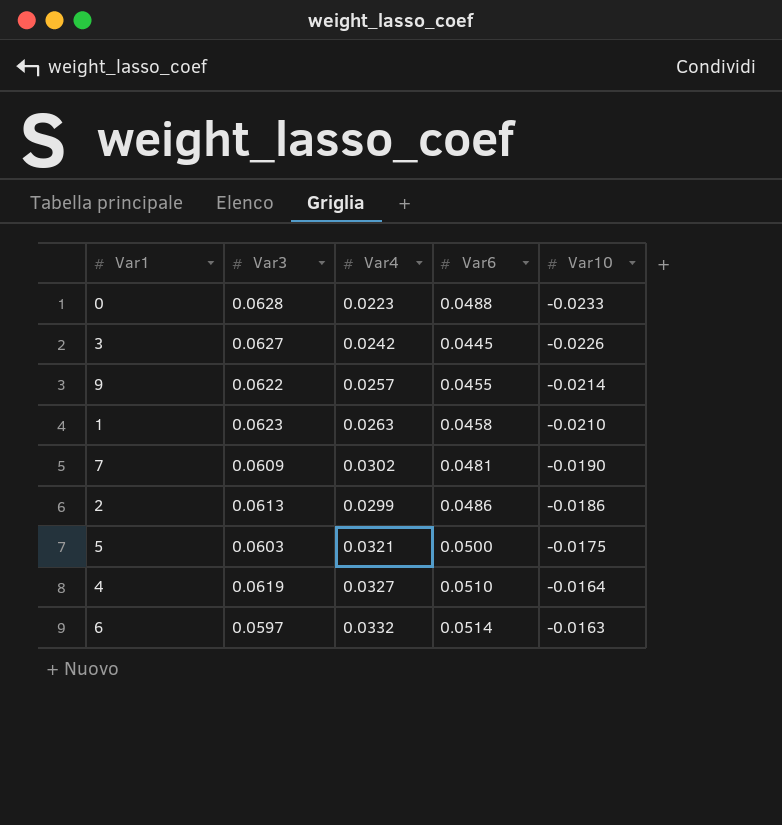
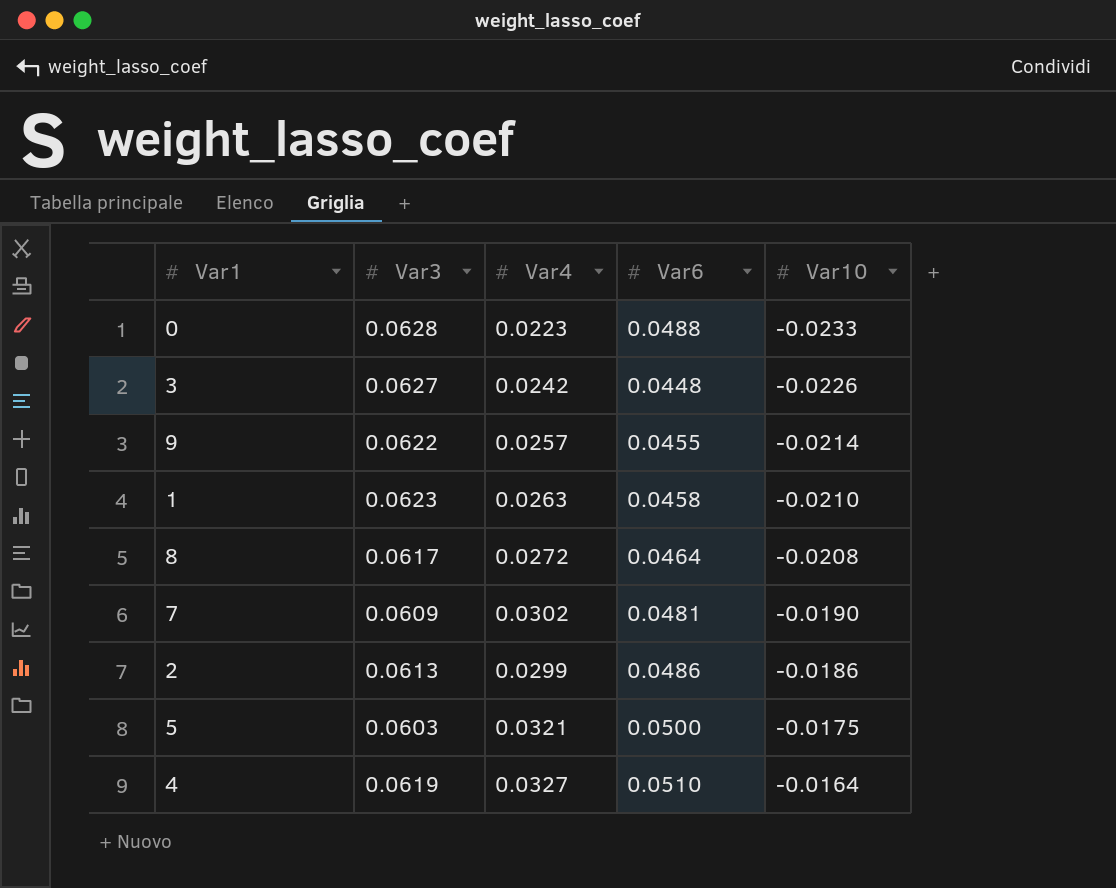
row 6: 0.0597 | 0.0332 | 0.0514 | -0.0163 -> none
3 | Var6: 0.0445 -> 0.0448
row 8: none -> 0.0617 | 0.0272 | 0.0464 | -0.0208

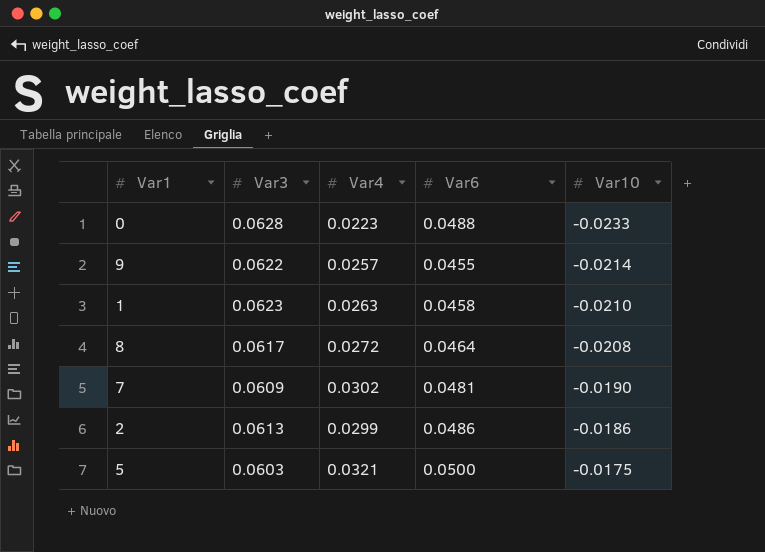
row 3: 0.0627 | 0.0242 | 0.0448 | -0.0226 -> none
row 4: 0.0619 | 0.0327 | 0.0510 | -0.0164 -> none

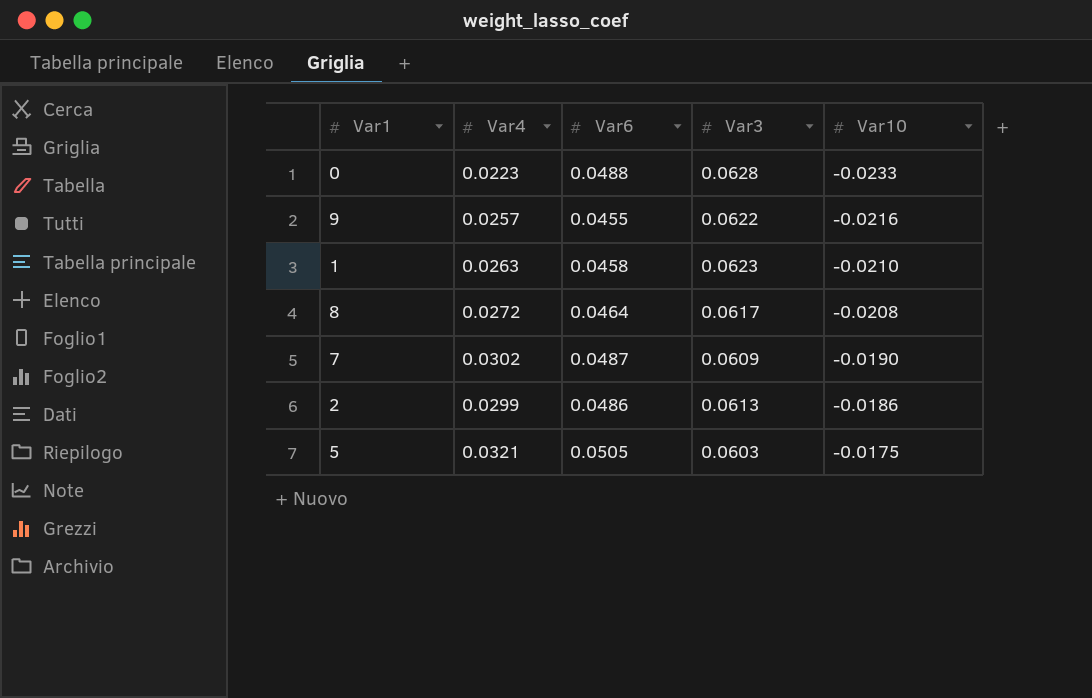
column Var3 | position: 2 -> 4
9 | Var10: -0.0214 -> -0.0216
7 | Var6: 0.0481 -> 0.0487
5 | Var6: 0.0500 -> 0.0505

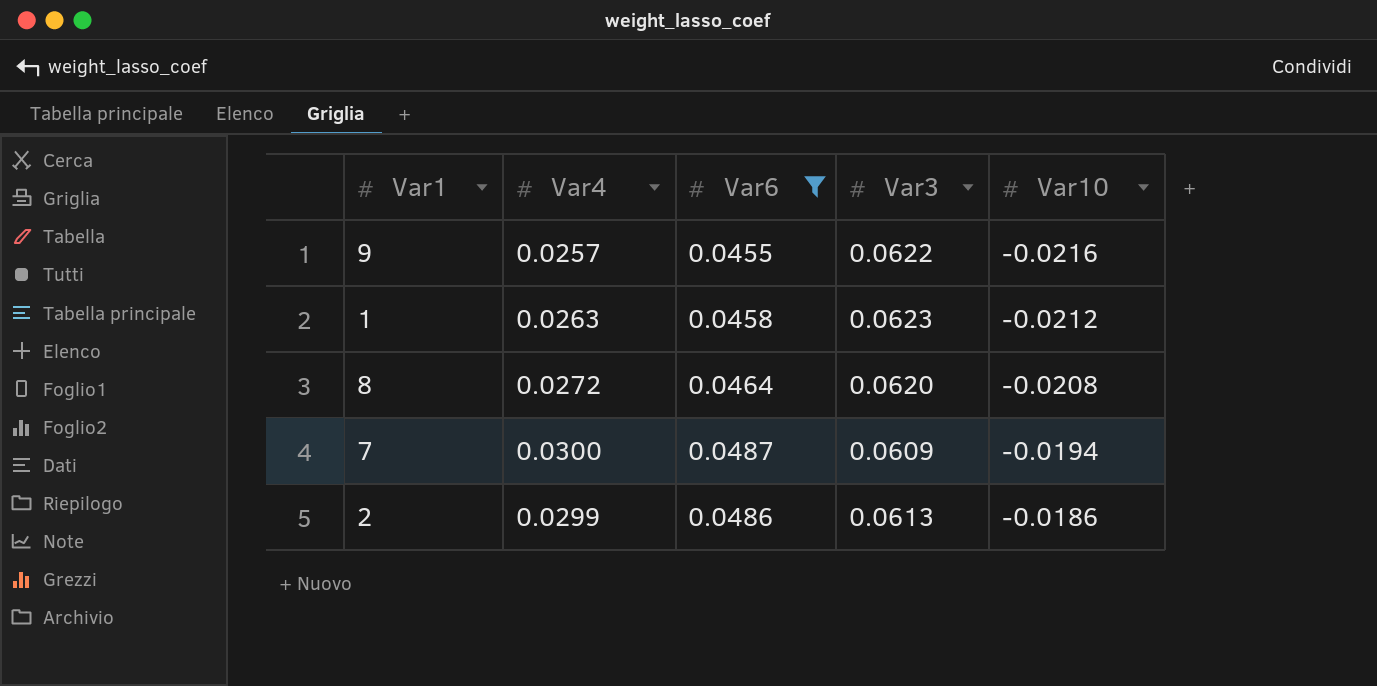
filter: none -> Var6 <= 0.0487
1 | Var10: -0.0210 -> -0.0212
8 | Var3: 0.0617 -> 0.0620
7 | Var4: 0.0302 -> 0.0300
7 | Var10: -0.0190 -> -0.0194

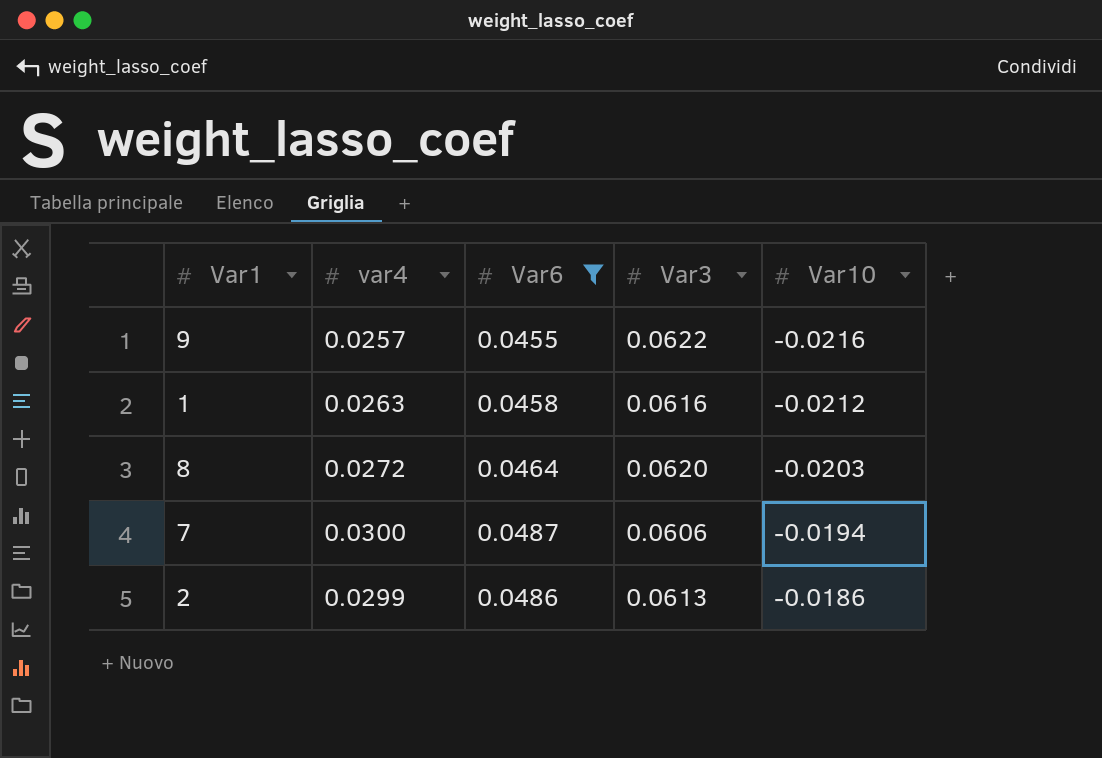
column name: Var4 -> var4
1 | Var3: 0.0623 -> 0.0616
8 | Var10: -0.0208 -> -0.0203
7 | Var3: 0.0609 -> 0.0606

